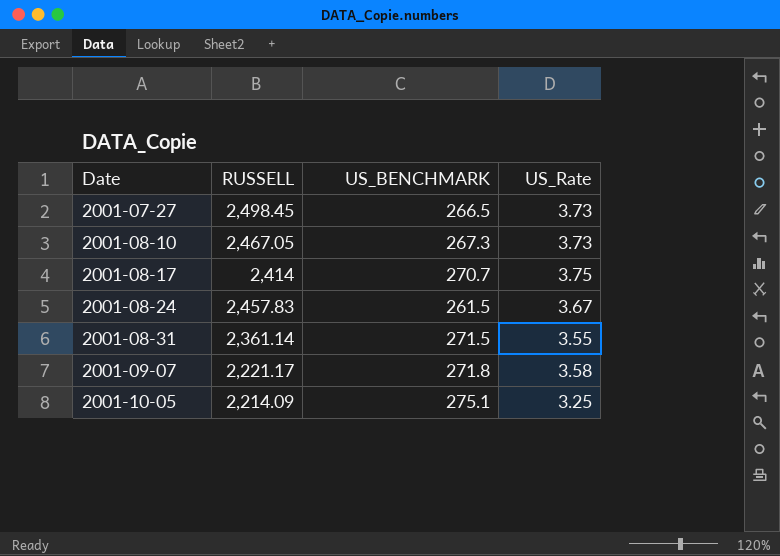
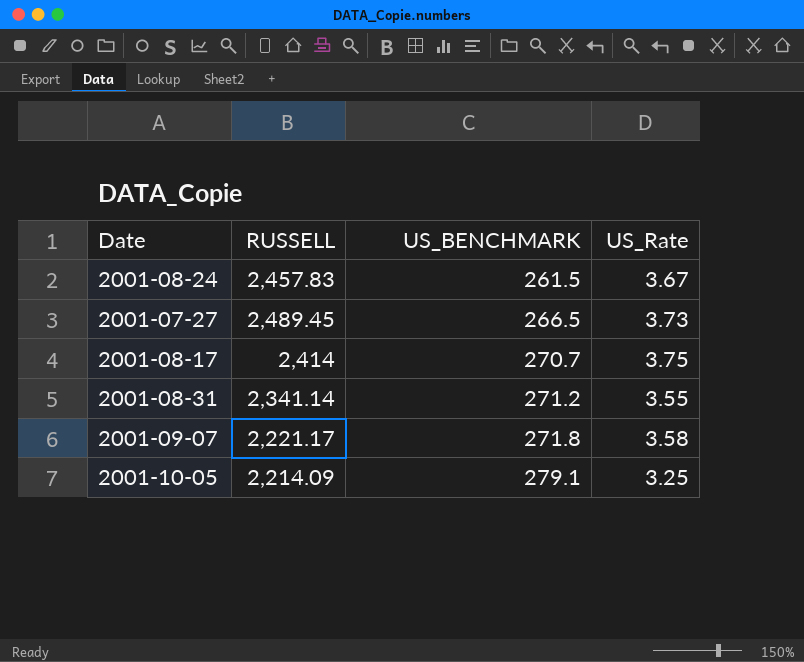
row order: Date ascending -> US_BENCHMARK ascending
row 2001-08-10: 2,467.05 | 267.3 | 3.73 -> none
2001-07-27 | RUSSELL: 2,498.45 -> 2,489.45
2001-08-31 | RUSSELL: 2,361.14 -> 2,341.14
2001-08-31 | US_BENCHMARK: 271.5 -> 271.2
2001-10-05 | US_BENCHMARK: 275.1 -> 279.1

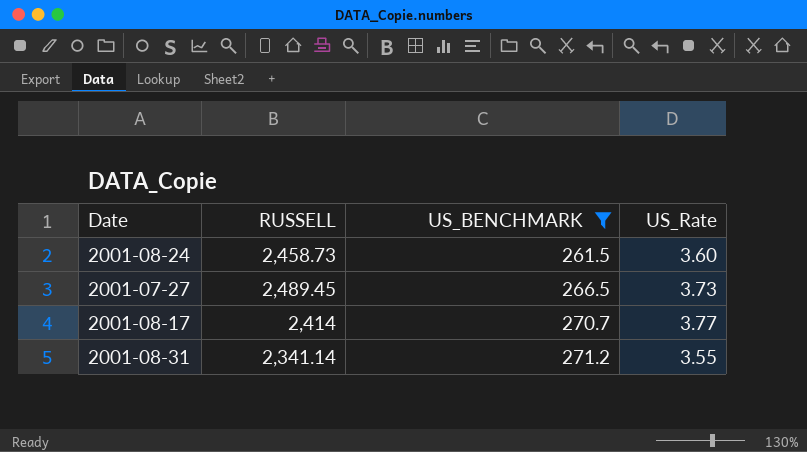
filter: none -> US_BENCHMARK <= 271.2
2001-08-24 | RUSSELL: 2,457.83 -> 2,458.73
2001-08-24 | US_Rate: 3.67 -> 3.60
2001-08-17 | US_Rate: 3.75 -> 3.77

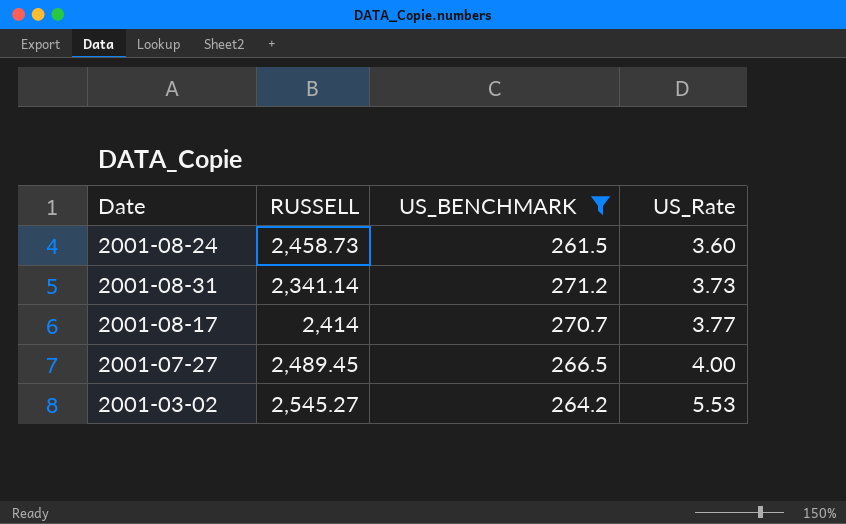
row order: US_BENCHMARK ascending -> US_Rate ascending
2001-08-31 | US_Rate: 3.55 -> 3.73
2001-07-27 | US_Rate: 3.73 -> 4.00
row 2001-03-02: none -> 2,545.27 | 264.2 | 5.53

